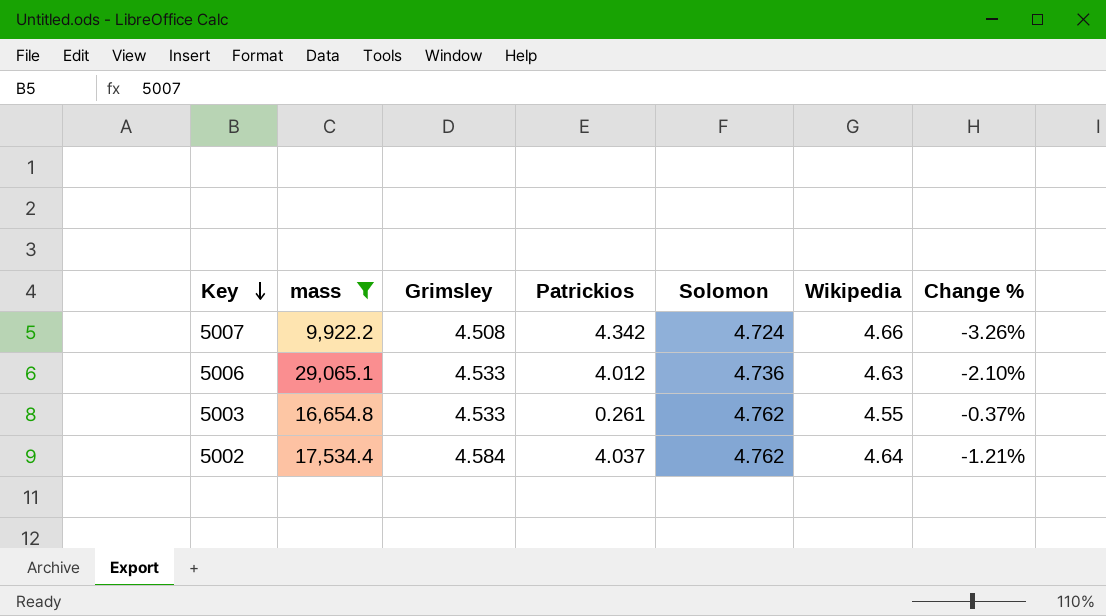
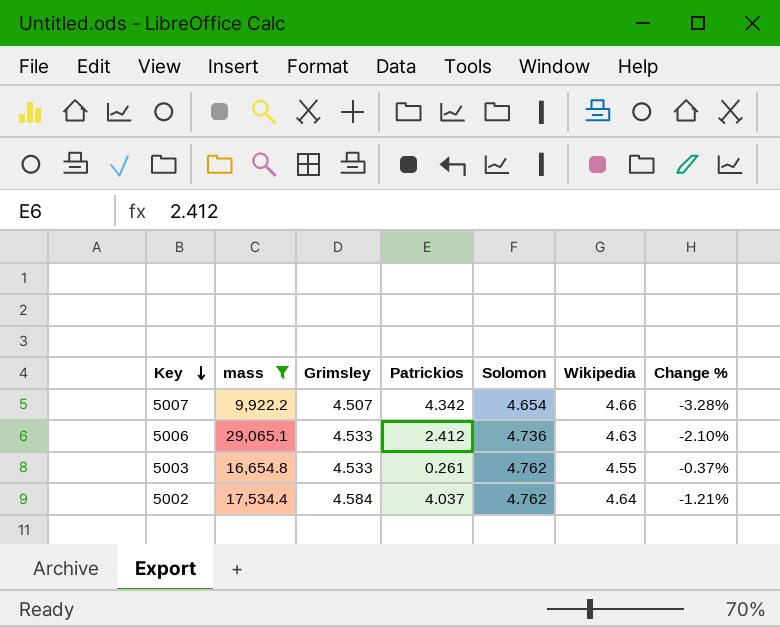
5007 | Grimsley: 4.508 -> 4.507
5007 | Solomon: 4.724 -> 4.654
5007 | Change %: -3.26% -> -3.28%
5006 | Patrickios: 4.012 -> 2.412

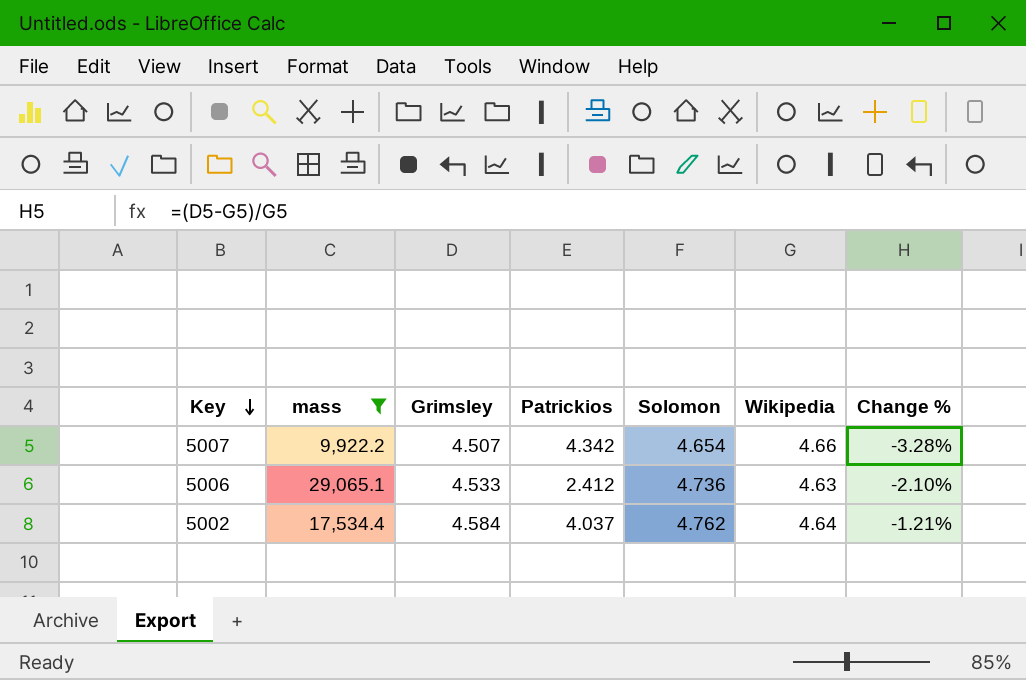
row 5003: 16,654.8 | 4.533 | 0.261 | 4.762 | 4.55 | -0.37% -> none

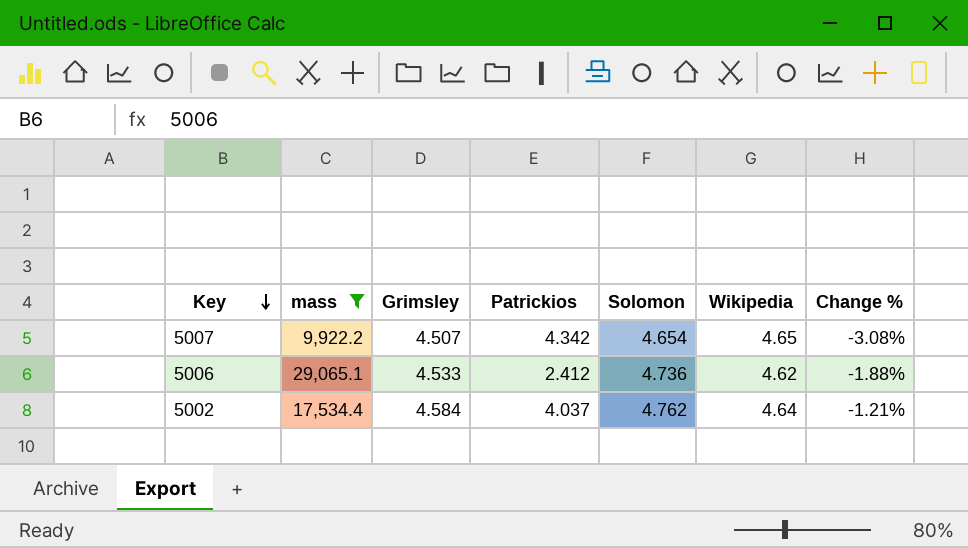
5007 | Wikipedia: 4.66 -> 4.65
5007 | Change %: -3.28% -> -3.08%
5006 | Wikipedia: 4.63 -> 4.62
5006 | Change %: -2.10% -> -1.88%

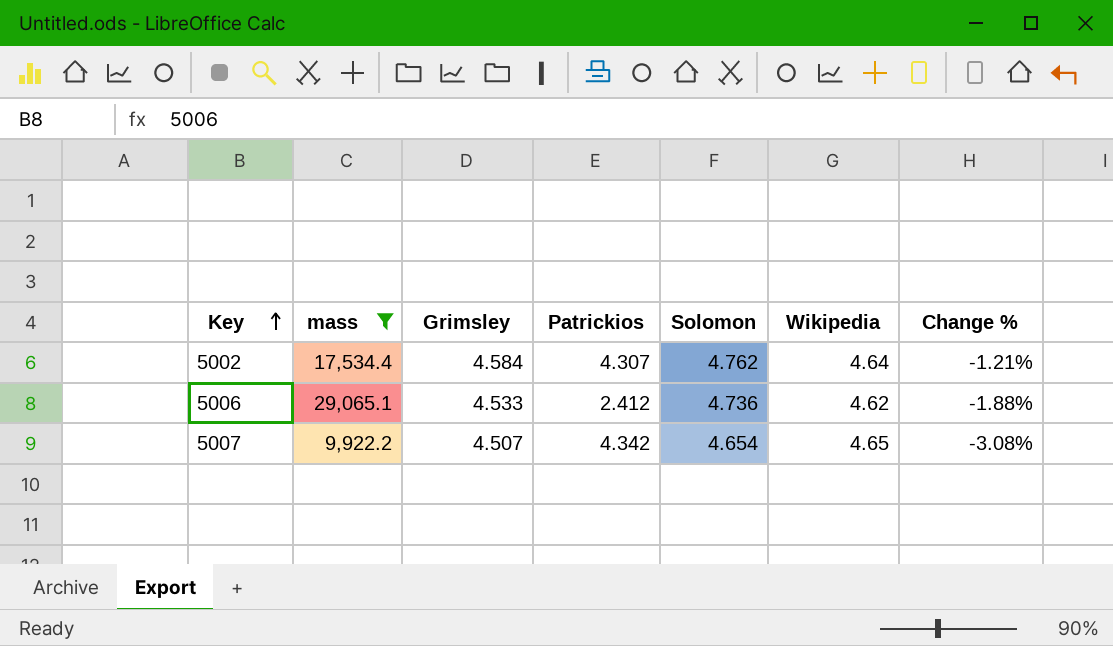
row order: Key descending -> Key ascending
5002 | Patrickios: 4.037 -> 4.307

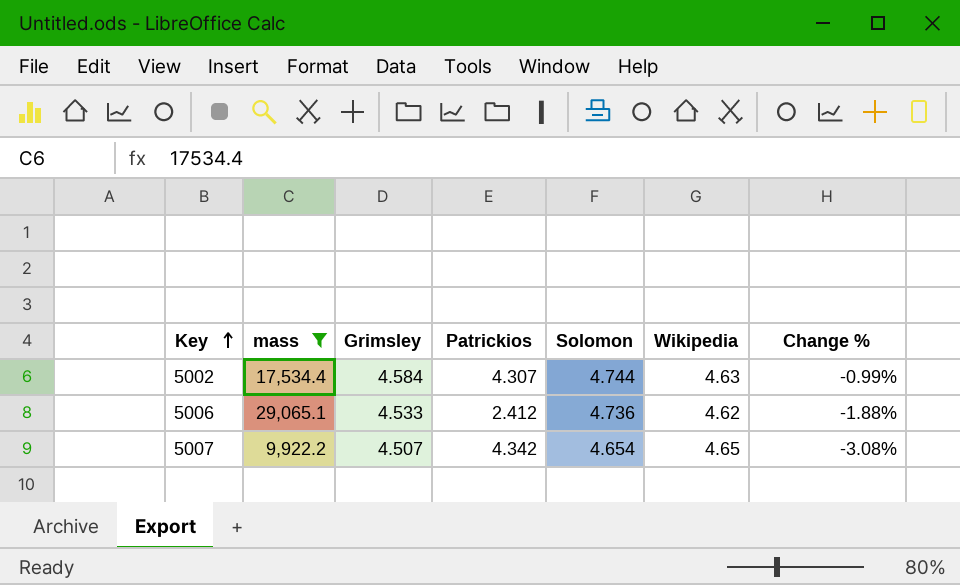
5002 | Solomon: 4.762 -> 4.744
5002 | Wikipedia: 4.64 -> 4.63
5002 | Change %: -1.21% -> -0.99%

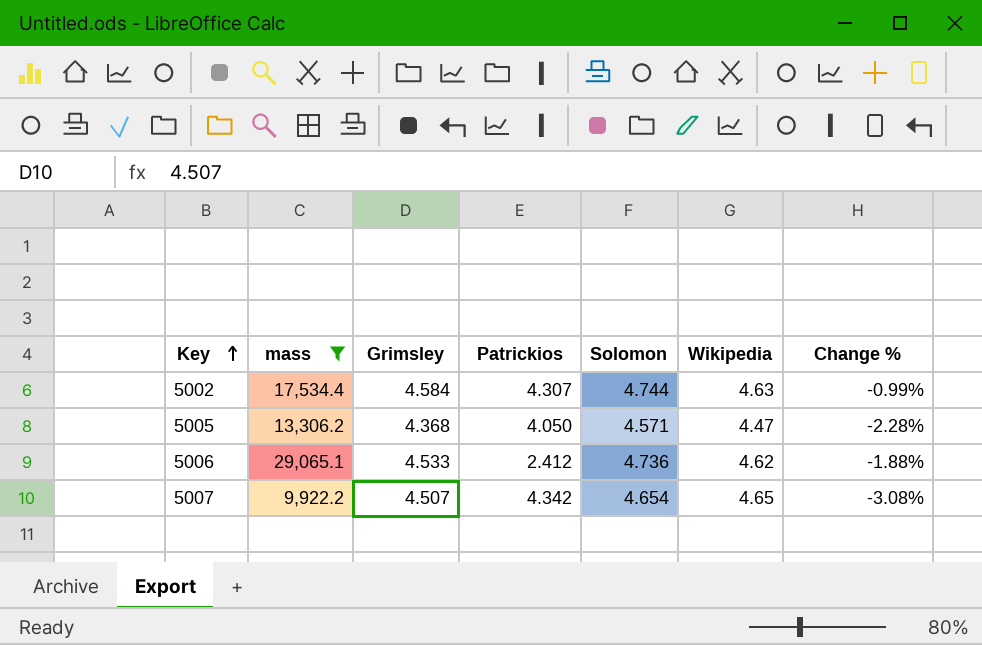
row 5005: none -> 13,306.2 | 4.368 | 4.050 | 4.571 | 4.47 | -2.28%

